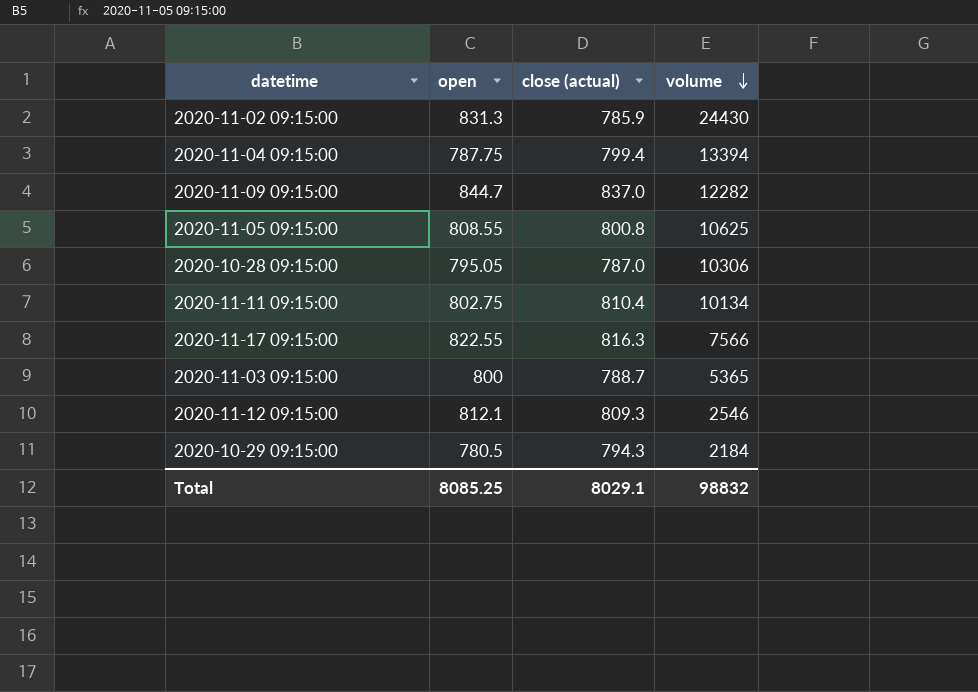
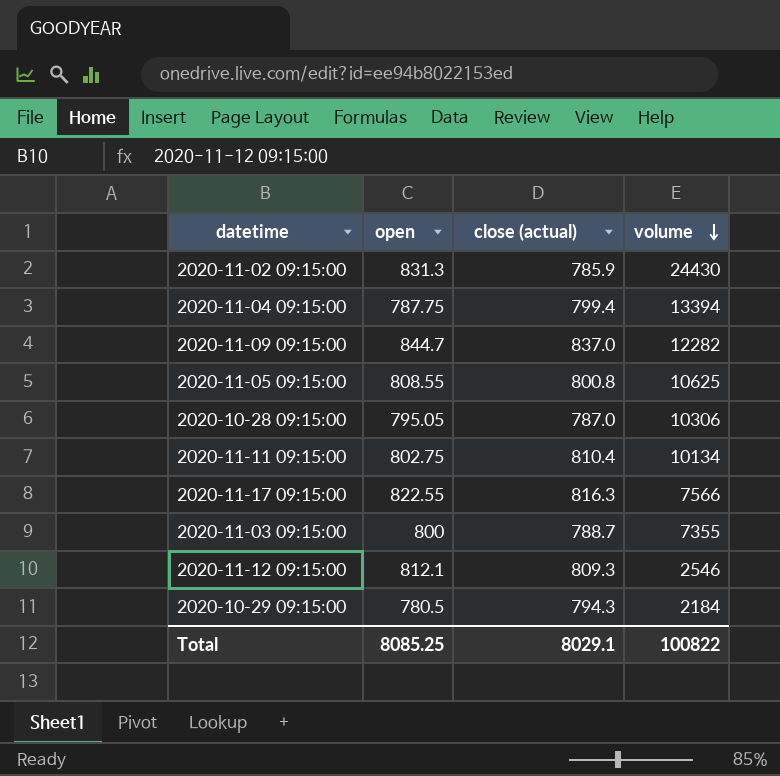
2020-11-03 09:15:00 | volume: 5365 -> 7355
Total | volume: 98832 -> 100822

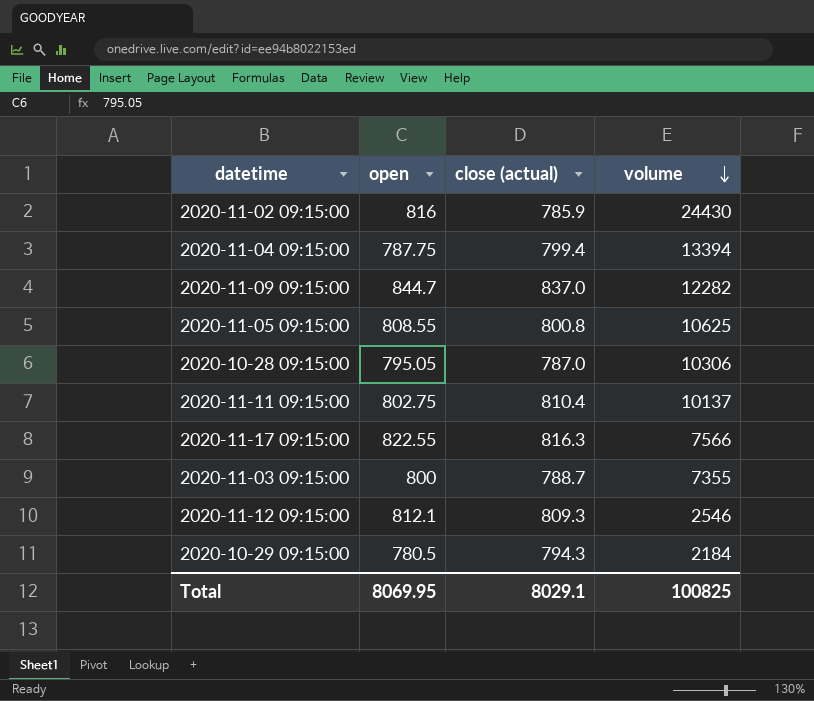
2020-11-02 09:15:00 | open: 831.3 -> 816
2020-11-11 09:15:00 | volume: 10134 -> 10137
Total | open: 8085.25 -> 8069.95
Total | volume: 100822 -> 100825

